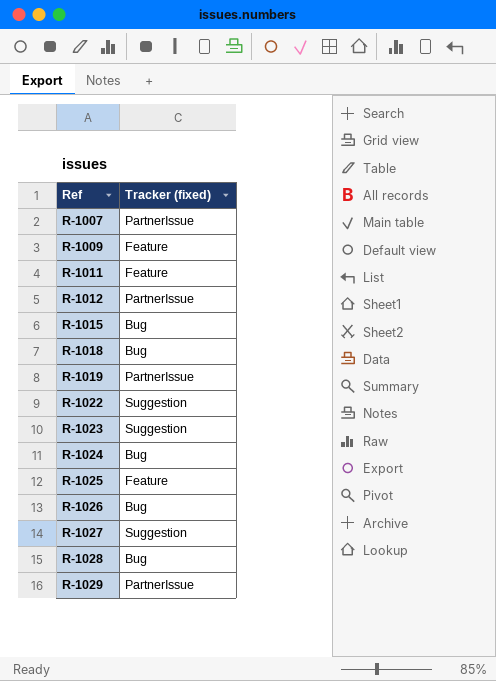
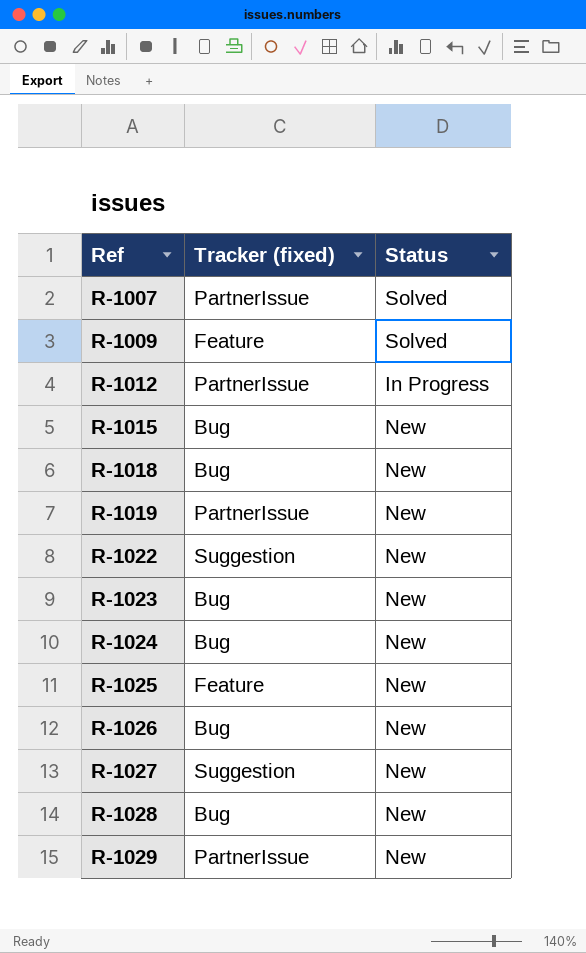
column Status | position: none -> 3
row R-1011: Feature -> none
R-1023 | Tracker (fixed): Suggestion -> Bug

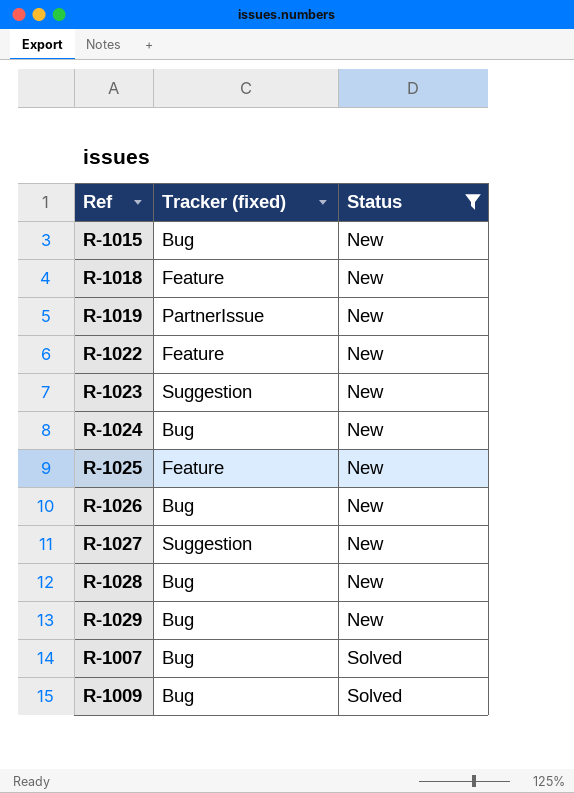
filter: none -> Status != In Progress
row order: Ref ascending -> Status ascending
R-1018 | Tracker (fixed): Bug -> Feature
R-1022 | Tracker (fixed): Suggestion -> Feature
R-1023 | Tracker (fixed): Bug -> Suggestion
R-1029 | Tracker (fixed): PartnerIssue -> Bug
R-1007 | Tracker (fixed): PartnerIssue -> Bug
R-1009 | Tracker (fixed): Feature -> Bug

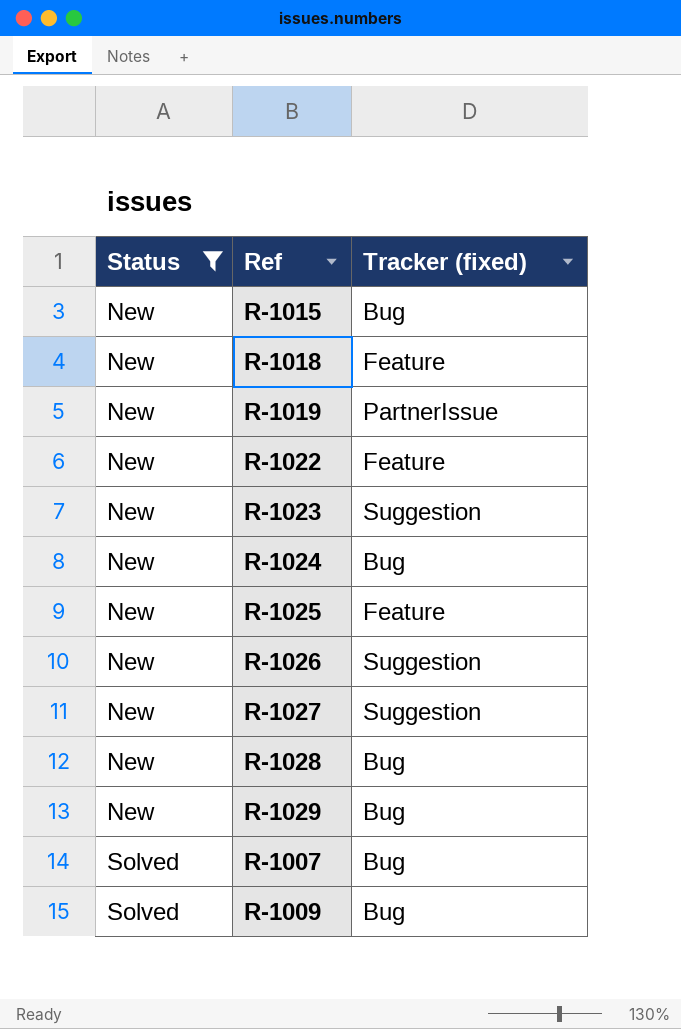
column Status | position: 3 -> 1
R-1026 | Tracker (fixed): Bug -> Suggestion

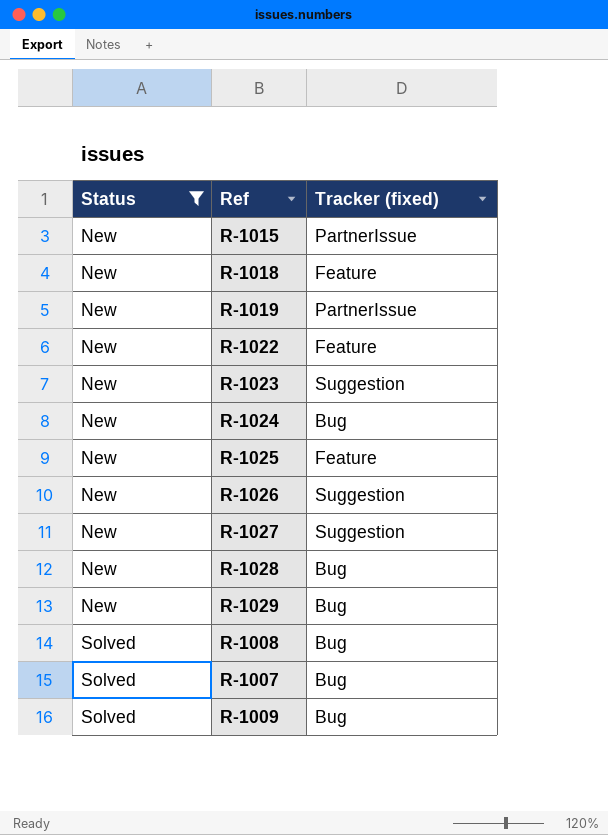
R-1015 | Tracker (fixed): Bug -> PartnerIssue
row R-1008: none -> Solved | Bug

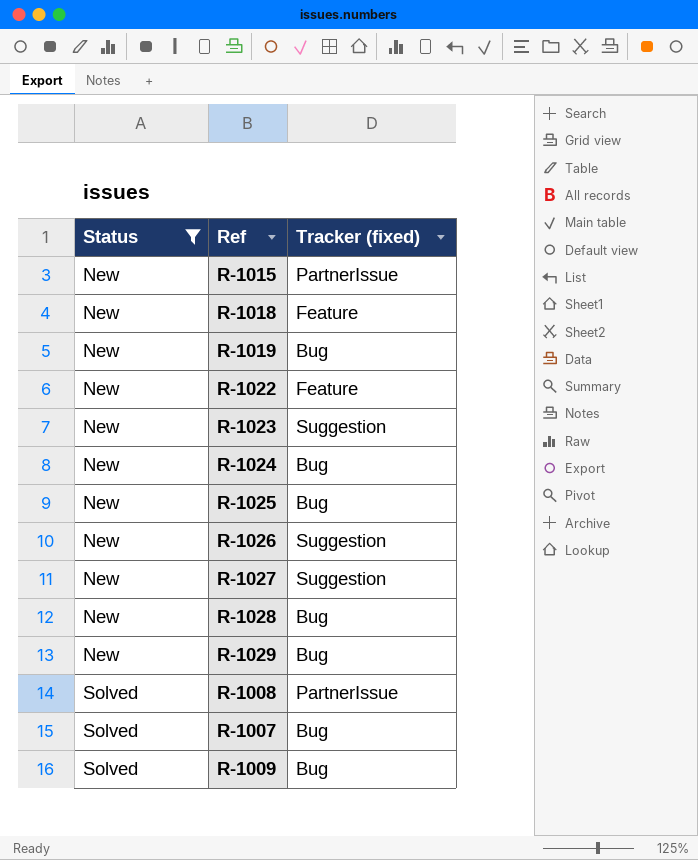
R-1019 | Tracker (fixed): PartnerIssue -> Bug
R-1025 | Tracker (fixed): Feature -> Bug
R-1008 | Tracker (fixed): Bug -> PartnerIssue

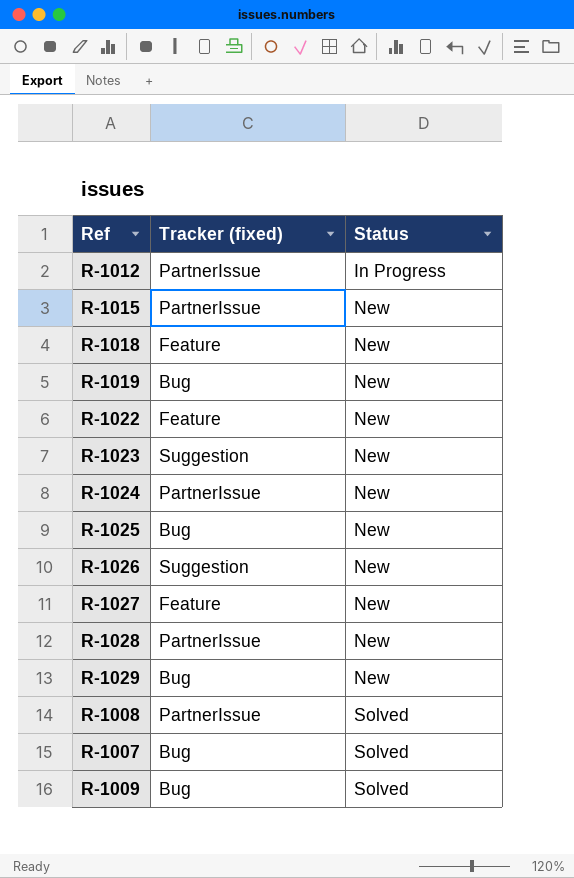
filter: Status != In Progress -> none
column Status | position: 1 -> 3
R-1024 | Tracker (fixed): Bug -> PartnerIssue
R-1027 | Tracker (fixed): Suggestion -> Feature
R-1028 | Tracker (fixed): Bug -> PartnerIssue

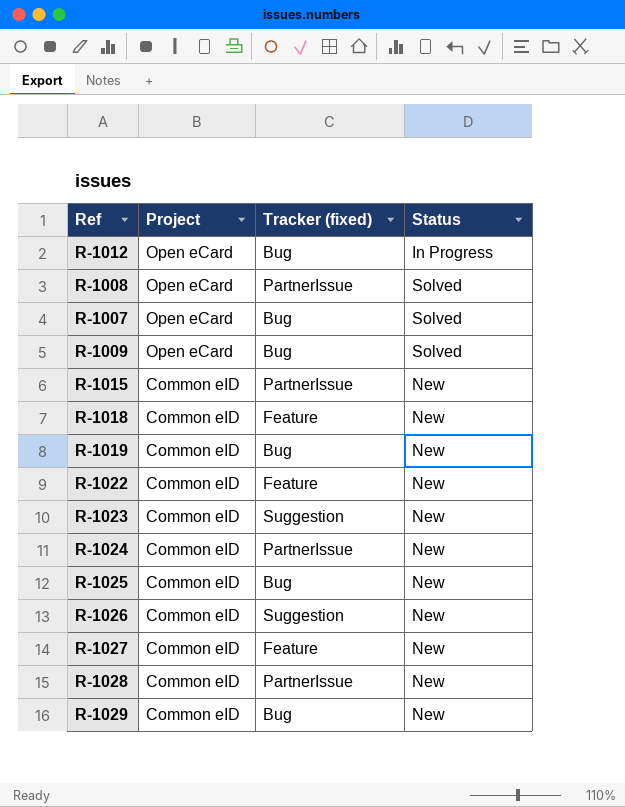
row order: Status ascending -> Project descending
column Project | position: none -> 2
R-1012 | Tracker (fixed): PartnerIssue -> Bug

